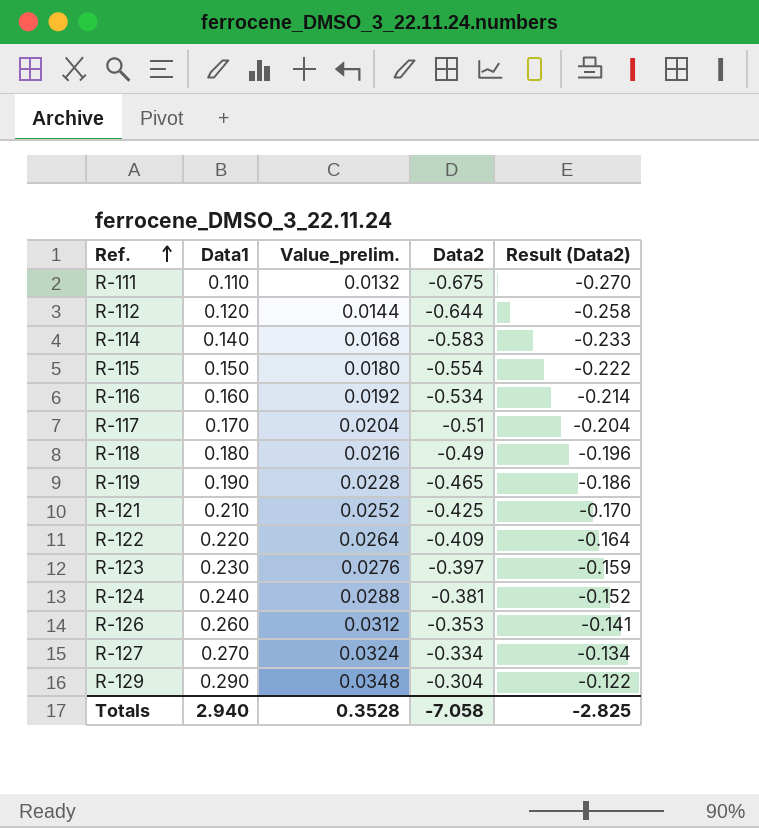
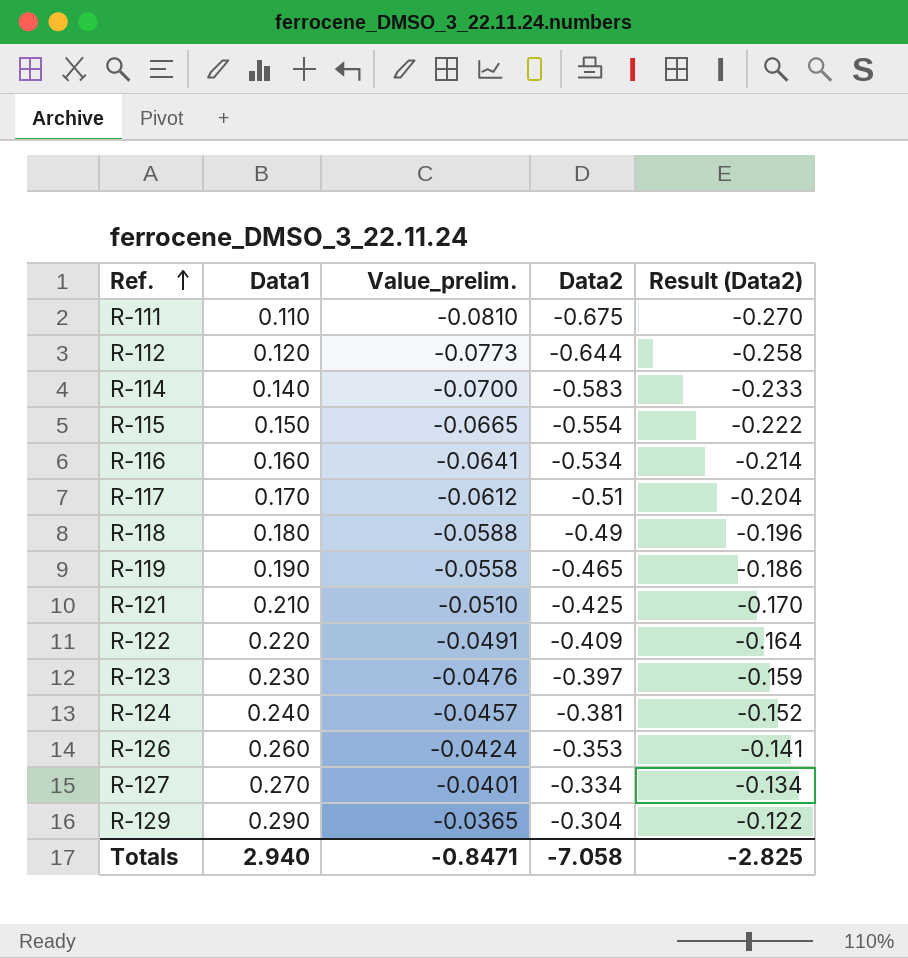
column Value_prelim. | formula: [Data1] * 0.12 -> [Data2] * 0.12
Totals | Value_prelim.: 0.3528 -> -0.8471

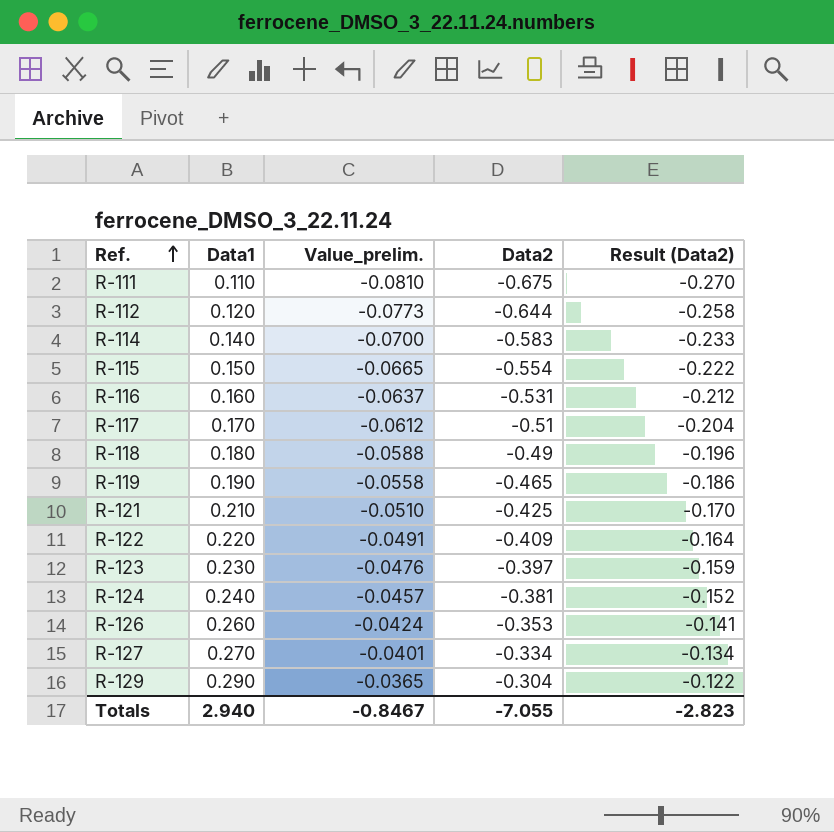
R-116 | Value_prelim.: -0.0641 -> -0.0637
R-116 | Data2: -0.534 -> -0.531
R-116 | Result (Data2): -0.214 -> -0.212
Totals | Value_prelim.: -0.8471 -> -0.8467
Totals | Data2: -7.058 -> -7.055
Totals | Result (Data2): -2.825 -> -2.823

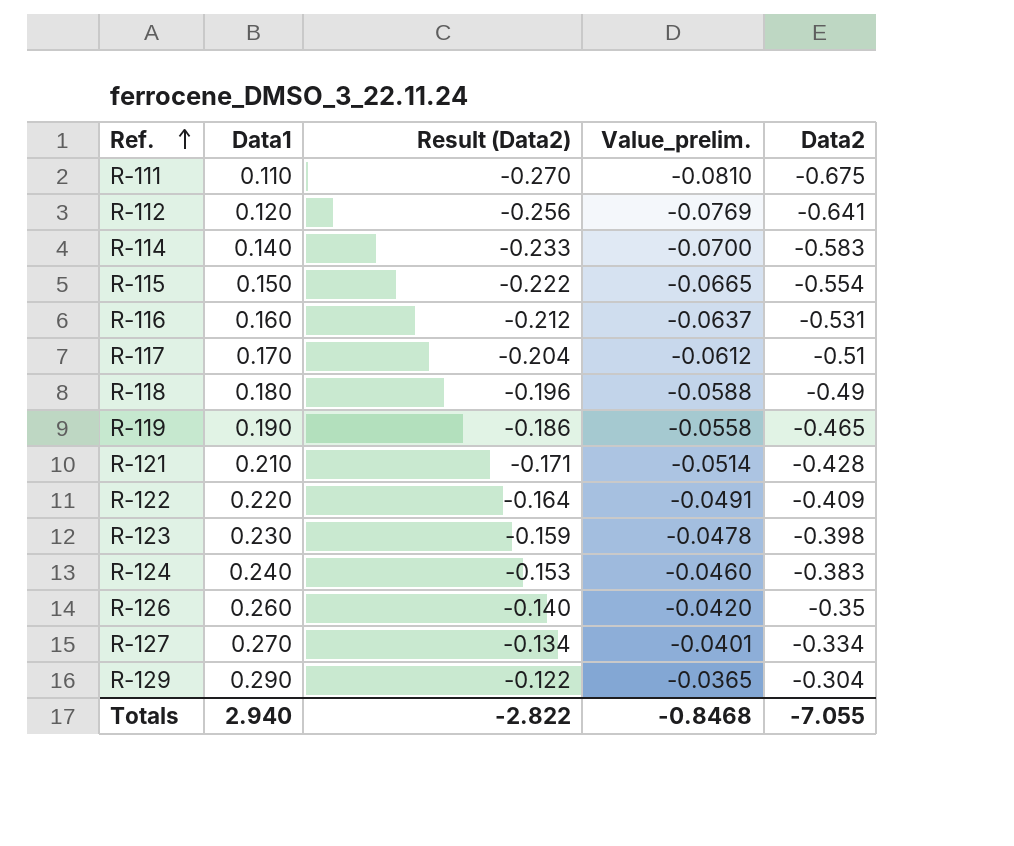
column Result (Data2) | position: 5 -> 3
R-112 | Result (Data2): -0.258 -> -0.256
R-112 | Value_prelim.: -0.0773 -> -0.0769
R-112 | Data2: -0.644 -> -0.641
R-121 | Result (Data2): -0.170 -> -0.171
R-121 | Value_prelim.: -0.0510 -> -0.0514
R-121 | Data2: -0.425 -> -0.428
R-123 | Value_prelim.: -0.0476 -> -0.0478
R-123 | Data2: -0.397 -> -0.398
R-124 | Result (Data2): -0.152 -> -0.153
R-124 | Value_prelim.: -0.0457 -> -0.0460
R-124 | Data2: -0.381 -> -0.383
R-126 | Result (Data2): -0.141 -> -0.140
R-126 | Value_prelim.: -0.0424 -> -0.0420
R-126 | Data2: -0.353 -> -0.35
Totals | Result (Data2): -2.823 -> -2.822
Totals | Value_prelim.: -0.8467 -> -0.8468

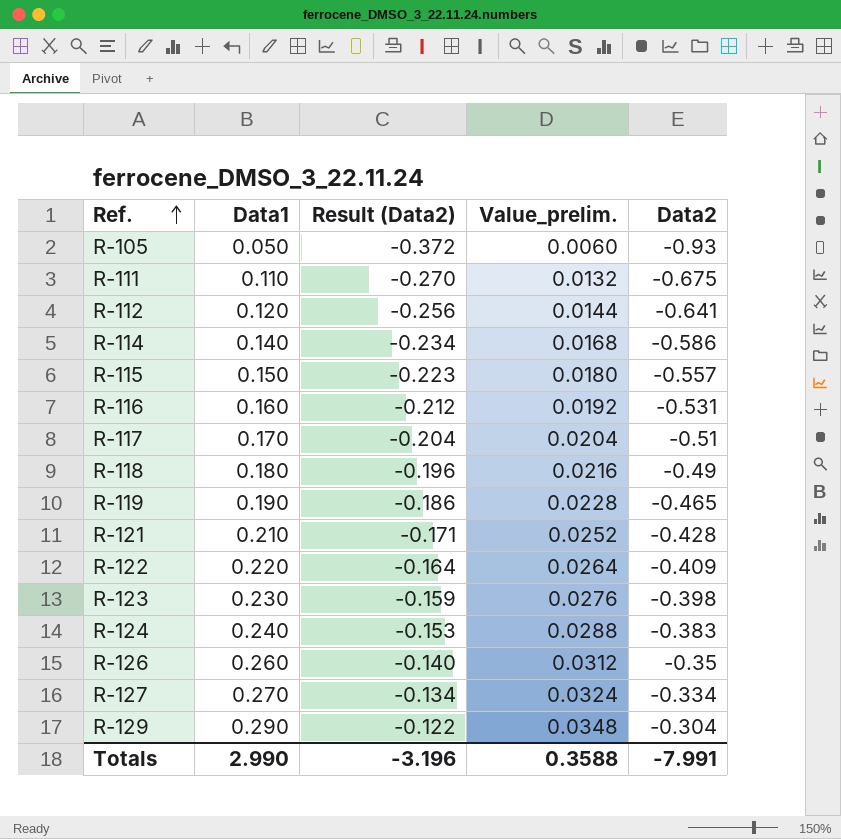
column Value_prelim. | formula: [Data2] * 0.12 -> [Data1] * 0.12
row R-105: none -> 0.050 | -0.372 | 0.0060 | -0.93
R-114 | Result (Data2): -0.233 -> -0.234
R-114 | Data2: -0.583 -> -0.586
R-115 | Result (Data2): -0.222 -> -0.223
R-115 | Data2: -0.554 -> -0.557
Totals | Data1: 2.940 -> 2.990
Totals | Result (Data2): -2.822 -> -3.196
Totals | Value_prelim.: -0.8468 -> 0.3588
Totals | Data2: -7.055 -> -7.991

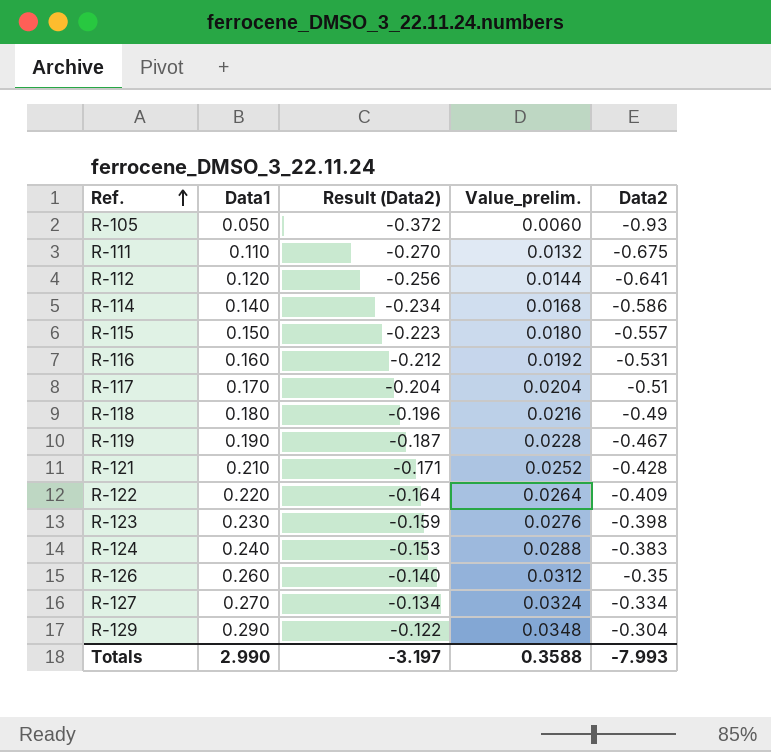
R-119 | Result (Data2): -0.186 -> -0.187
R-119 | Data2: -0.465 -> -0.467
Totals | Result (Data2): -3.196 -> -3.197
Totals | Data2: -7.991 -> -7.993

